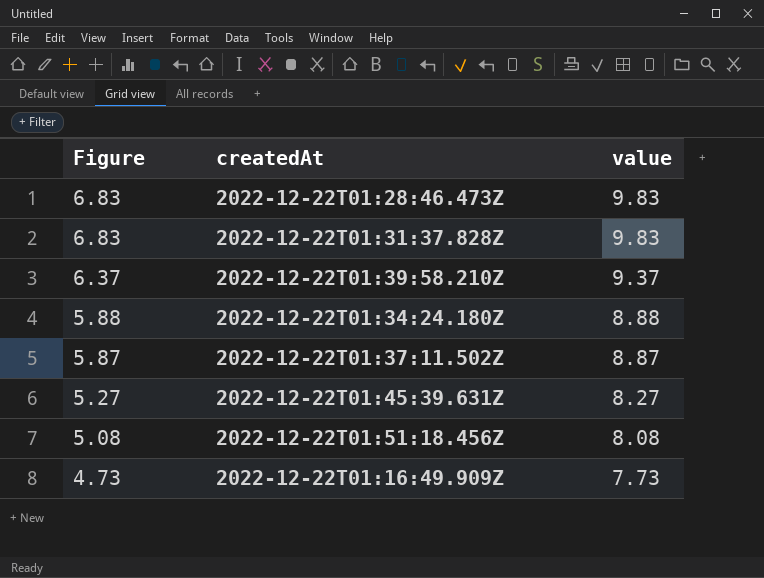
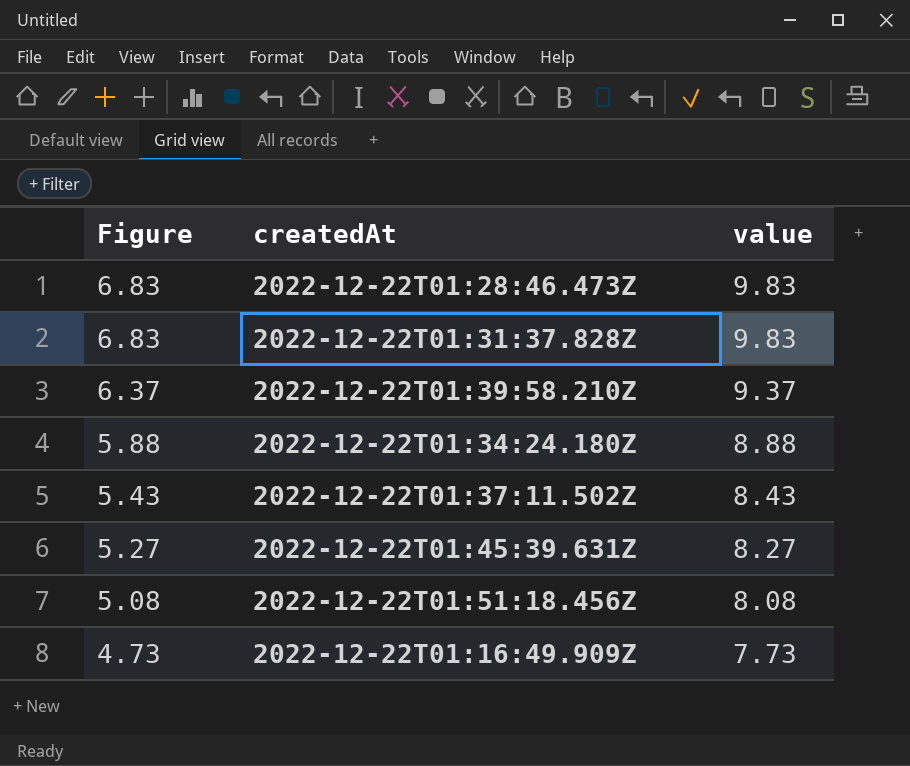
2022-12-22T01:37:11.502Z | Figure: 5.87 -> 5.43
2022-12-22T01:37:11.502Z | value: 8.87 -> 8.43

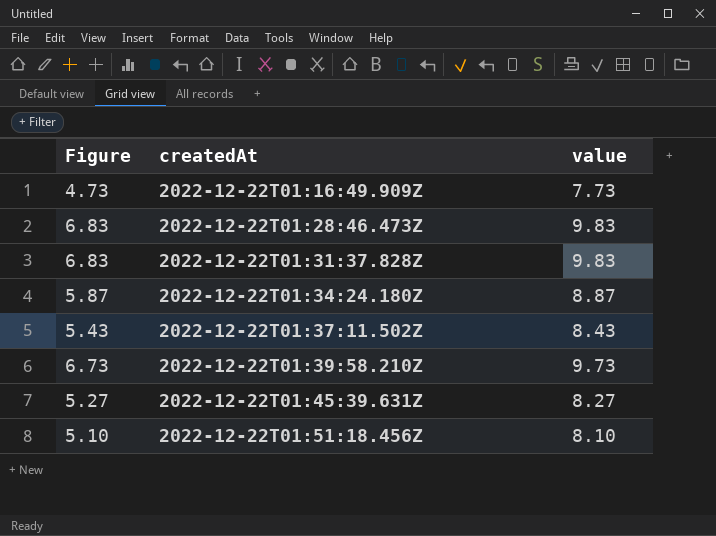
row order: Figure descending -> createdAt ascending
2022-12-22T01:34:24.180Z | Figure: 5.88 -> 5.87
2022-12-22T01:34:24.180Z | value: 8.88 -> 8.87
2022-12-22T01:39:58.210Z | Figure: 6.37 -> 6.73
2022-12-22T01:39:58.210Z | value: 9.37 -> 9.73
2022-12-22T01:51:18.456Z | Figure: 5.08 -> 5.10
2022-12-22T01:51:18.456Z | value: 8.08 -> 8.10

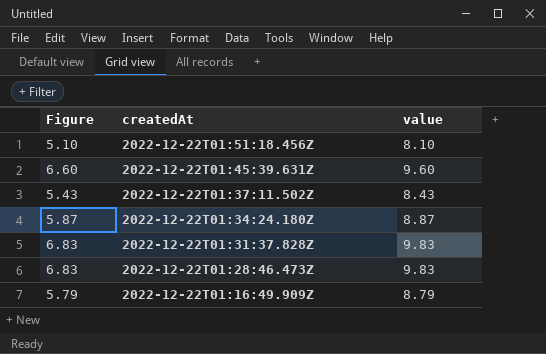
row order: createdAt ascending -> createdAt descending
row 2022-12-22T01:39:58.210Z: 6.73 | 9.73 -> none
2022-12-22T01:45:39.631Z | Figure: 5.27 -> 6.60
2022-12-22T01:45:39.631Z | value: 8.27 -> 9.60
2022-12-22T01:16:49.909Z | Figure: 4.73 -> 5.79
2022-12-22T01:16:49.909Z | value: 7.73 -> 8.79

